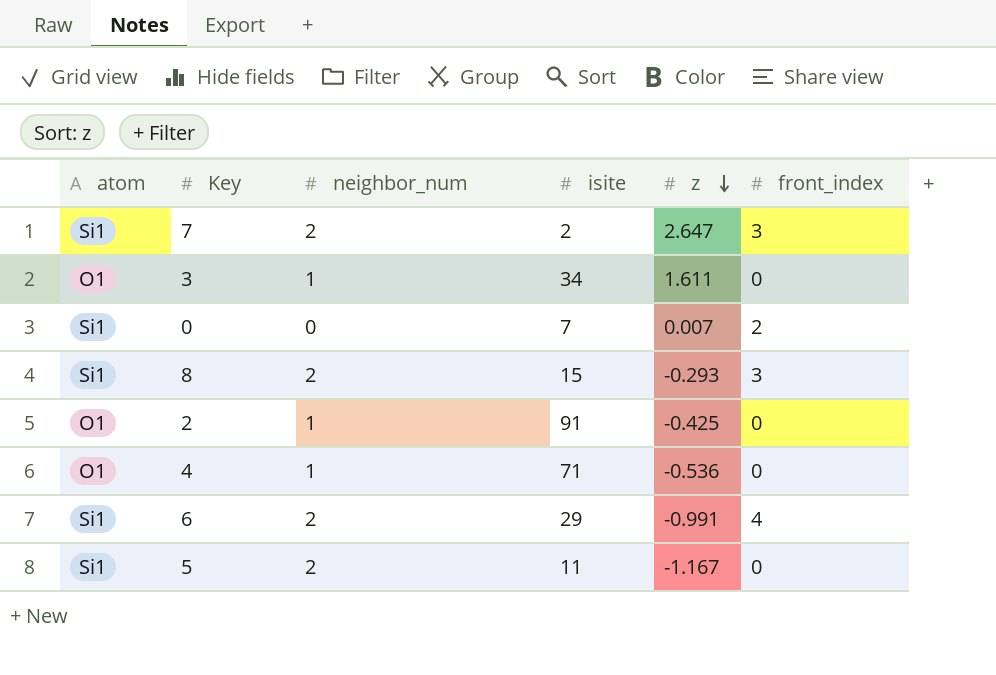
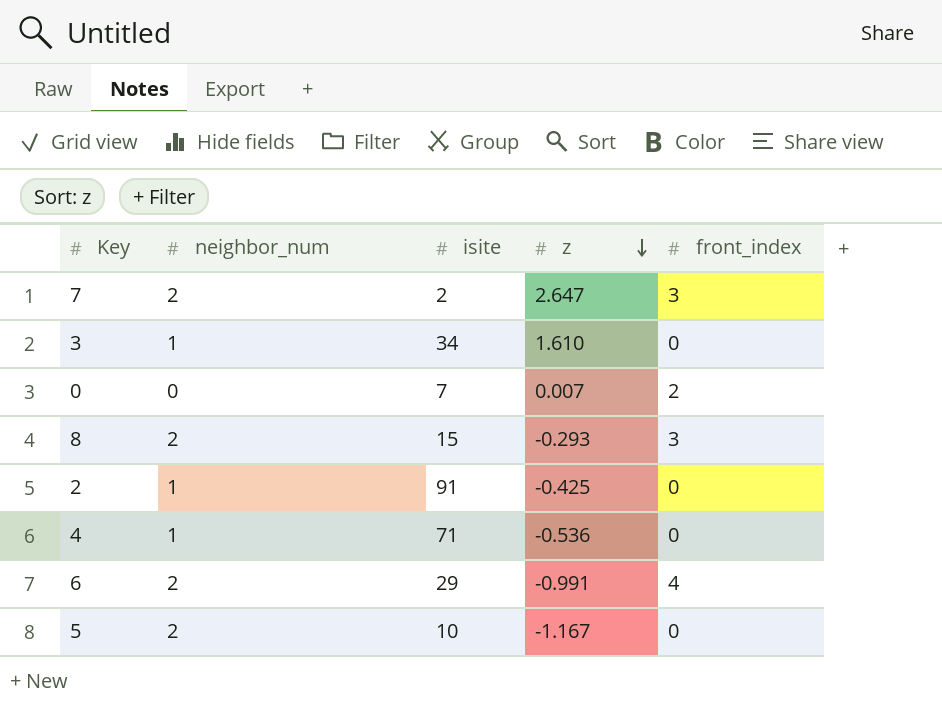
column atom | position: 1 -> none
3 | z: 1.611 -> 1.610
5 | isite: 11 -> 10

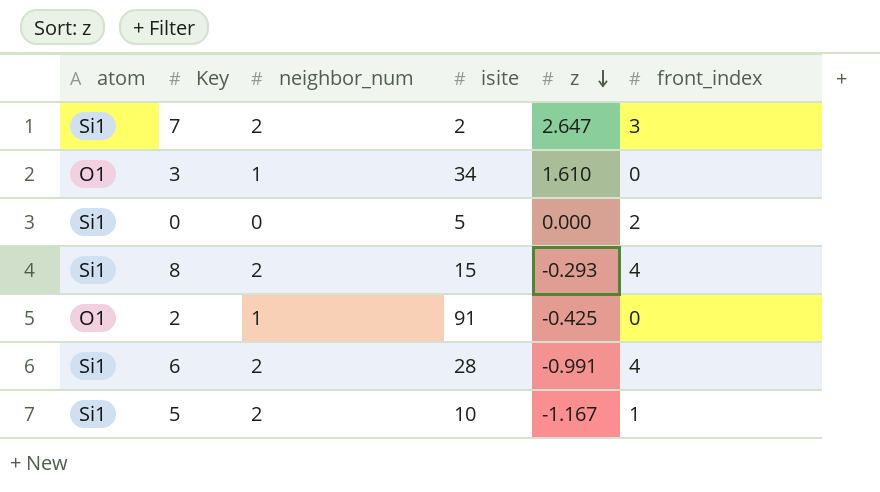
column atom | position: none -> 1
row 4: 1 | 71 | -0.536 | 0 -> none
0 | isite: 7 -> 5
0 | z: 0.007 -> 0.000
8 | front_index: 3 -> 4
6 | isite: 29 -> 28
5 | front_index: 0 -> 1

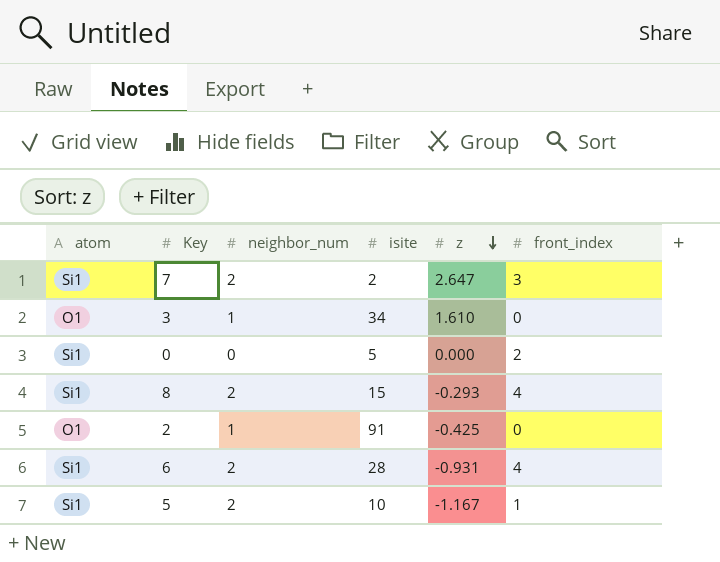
6 | z: -0.991 -> -0.931

